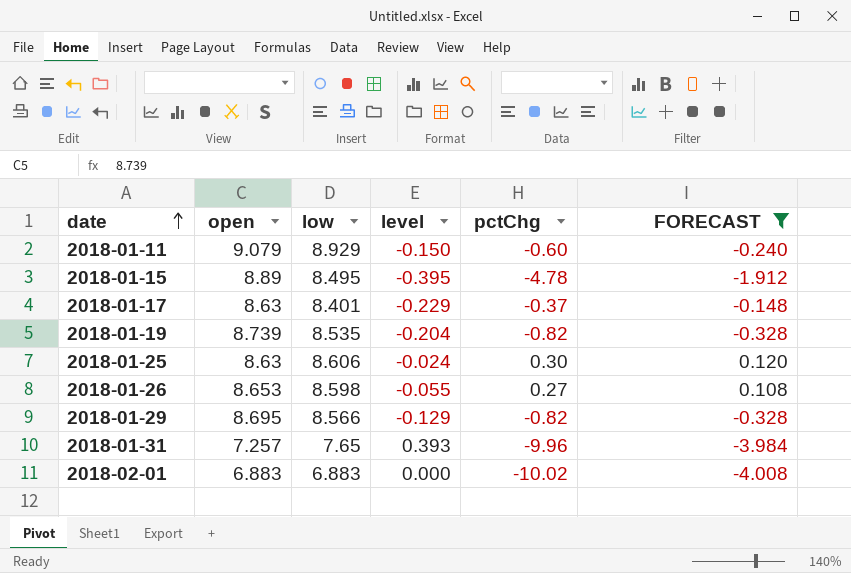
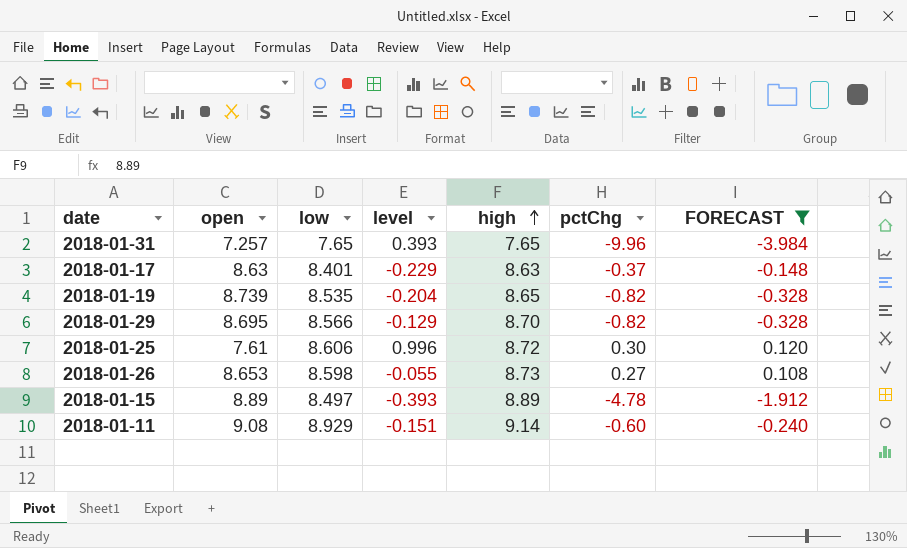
row order: date ascending -> high ascending
column high | position: none -> 5
row 2018-02-01: 6.883 | 6.883 | 0.000 | -10.02 | -4.008 -> none
2018-01-25 | open: 8.63 -> 7.61
2018-01-25 | level: -0.024 -> 0.996
2018-01-15 | low: 8.495 -> 8.497
2018-01-15 | level: -0.395 -> -0.393
2018-01-11 | open: 9.079 -> 9.08
2018-01-11 | level: -0.150 -> -0.151

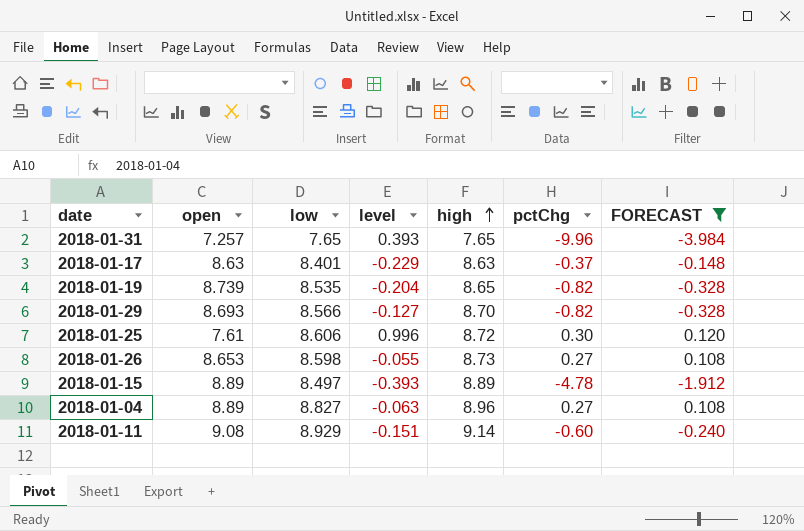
2018-01-29 | open: 8.695 -> 8.693
2018-01-29 | level: -0.129 -> -0.127
row 2018-01-04: none -> 8.89 | 8.827 | -0.063 | 8.96 | 0.27 | 0.108

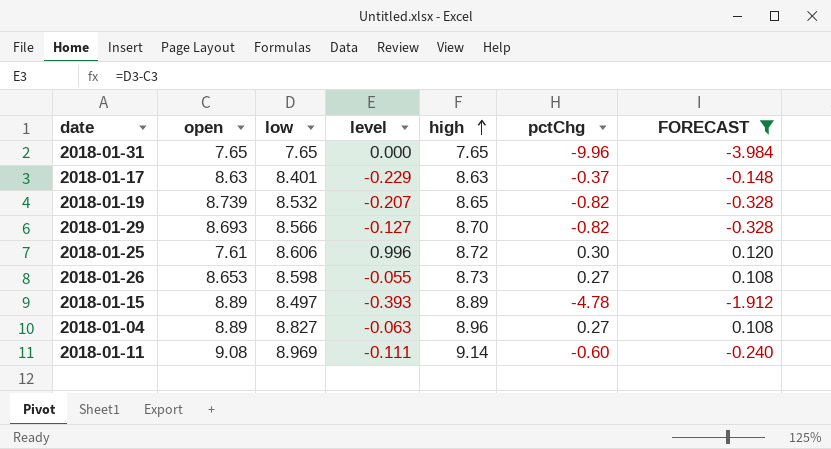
2018-01-31 | open: 7.257 -> 7.65
2018-01-31 | level: 0.393 -> 0.000
2018-01-19 | low: 8.535 -> 8.532
2018-01-19 | level: -0.204 -> -0.207
2018-01-11 | low: 8.929 -> 8.969
2018-01-11 | level: -0.151 -> -0.111

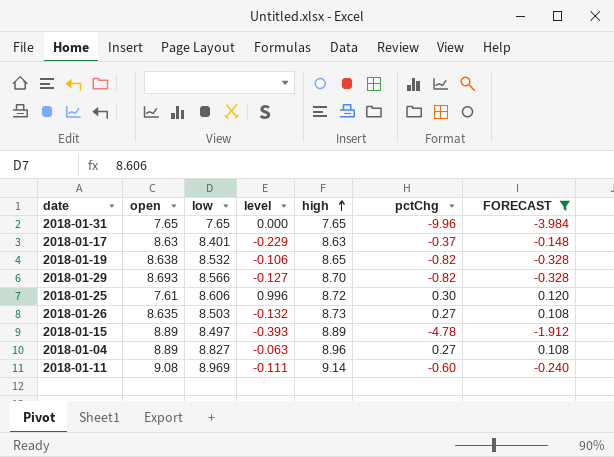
2018-01-19 | open: 8.739 -> 8.638
2018-01-19 | level: -0.207 -> -0.106
2018-01-26 | open: 8.653 -> 8.635
2018-01-26 | low: 8.598 -> 8.503
2018-01-26 | level: -0.055 -> -0.132

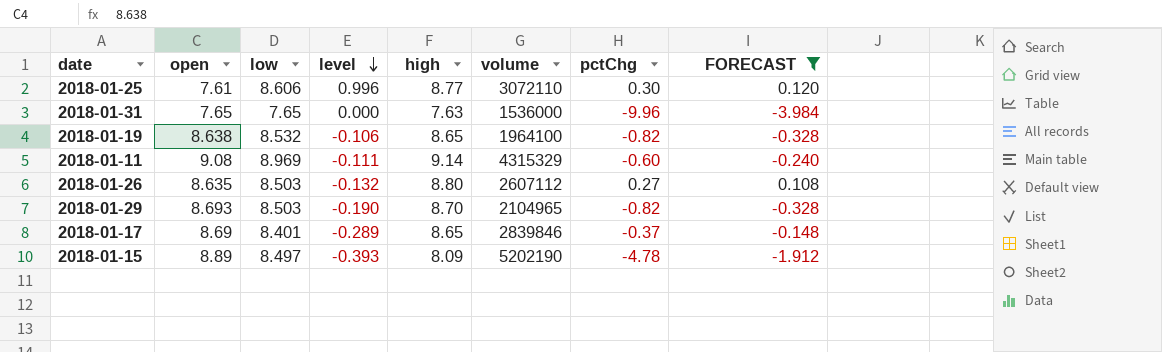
row order: high ascending -> level descending
column volume | position: none -> 6
row 2018-01-04: 8.89 | 8.827 | -0.063 | 8.96 | 0.27 | 0.108 -> none
2018-01-25 | high: 8.72 -> 8.77
2018-01-31 | high: 7.65 -> 7.63
2018-01-26 | high: 8.73 -> 8.80
2018-01-29 | low: 8.566 -> 8.503
2018-01-29 | level: -0.127 -> -0.190
2018-01-17 | open: 8.63 -> 8.69
2018-01-17 | level: -0.229 -> -0.289
2018-01-17 | high: 8.63 -> 8.65
2018-01-15 | high: 8.89 -> 8.09

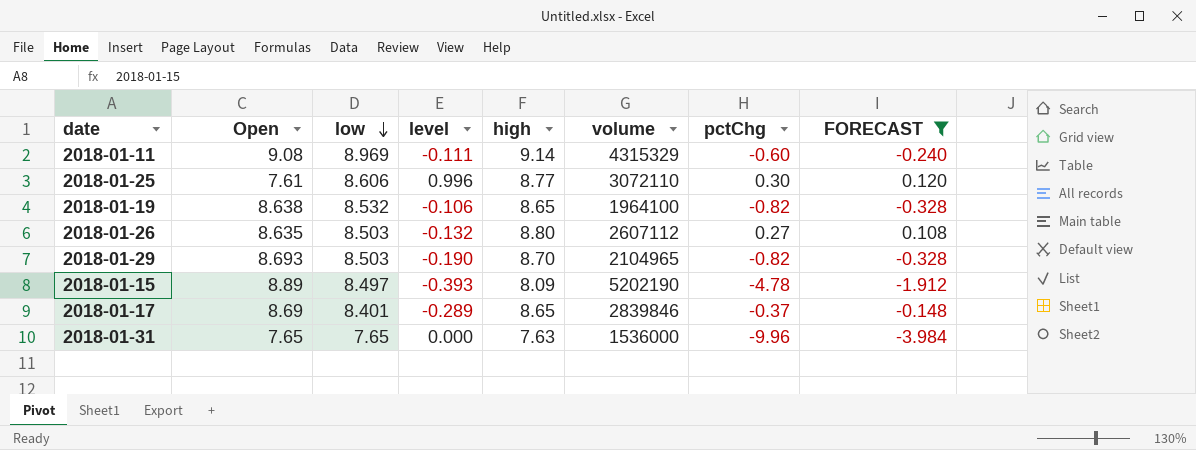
row order: level descending -> low descending
column name: open -> Open

